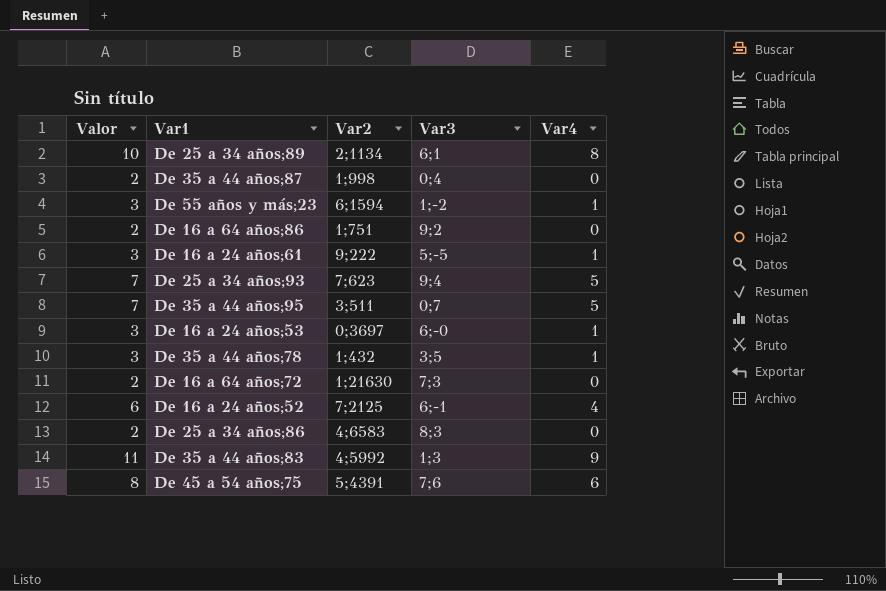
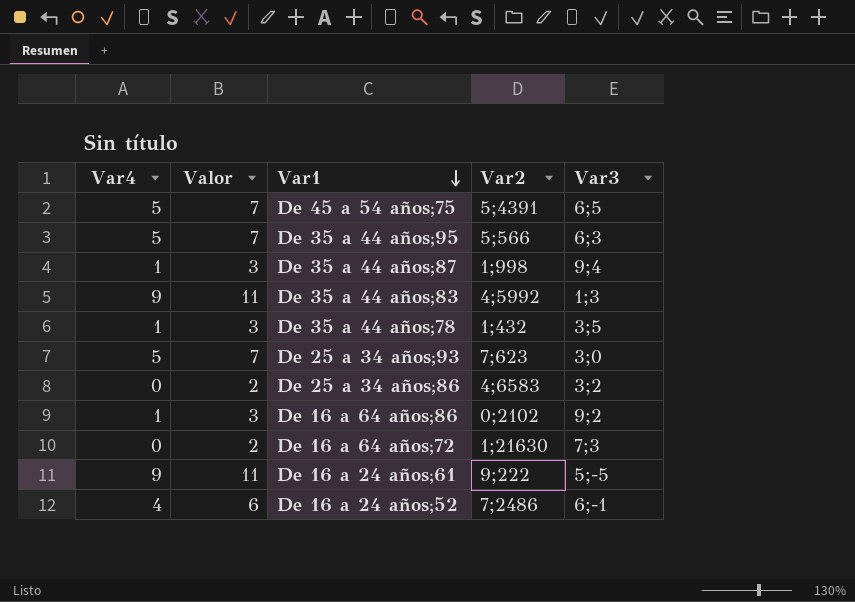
row order: none -> Var1 descending
column Var4 | position: 5 -> 1
row De 25 a 34 años;89: 10 | 2;1134 | 6;1 | 8 -> none
row De 55 años y más;23: 3 | 6;1594 | 1;-2 | 1 -> none
row De 16 a 24 años;53: 3 | 0;3697 | 6;-0 | 1 -> none
De 45 a 54 años;75 | Var4: 6 -> 5
De 45 a 54 años;75 | Valor: 8 -> 7
De 45 a 54 años;75 | Var3: 7;6 -> 6;5
De 35 a 44 años;95 | Var2: 3;511 -> 5;566
De 35 a 44 años;95 | Var3: 0;7 -> 6;3
De 35 a 44 años;87 | Var4: 0 -> 1
De 35 a 44 años;87 | Valor: 2 -> 3
De 35 a 44 años;87 | Var3: 0;4 -> 9;4
De 25 a 34 años;93 | Var3: 9;4 -> 3;0
De 25 a 34 años;86 | Var3: 8;3 -> 3;2
De 16 a 64 años;86 | Var4: 0 -> 1
De 16 a 64 años;86 | Valor: 2 -> 3
De 16 a 64 años;86 | Var2: 1;751 -> 0;2102
De 16 a 24 años;61 | Var4: 1 -> 9
De 16 a 24 años;61 | Valor: 3 -> 11
De 16 a 24 años;52 | Var2: 7;2125 -> 7;2486

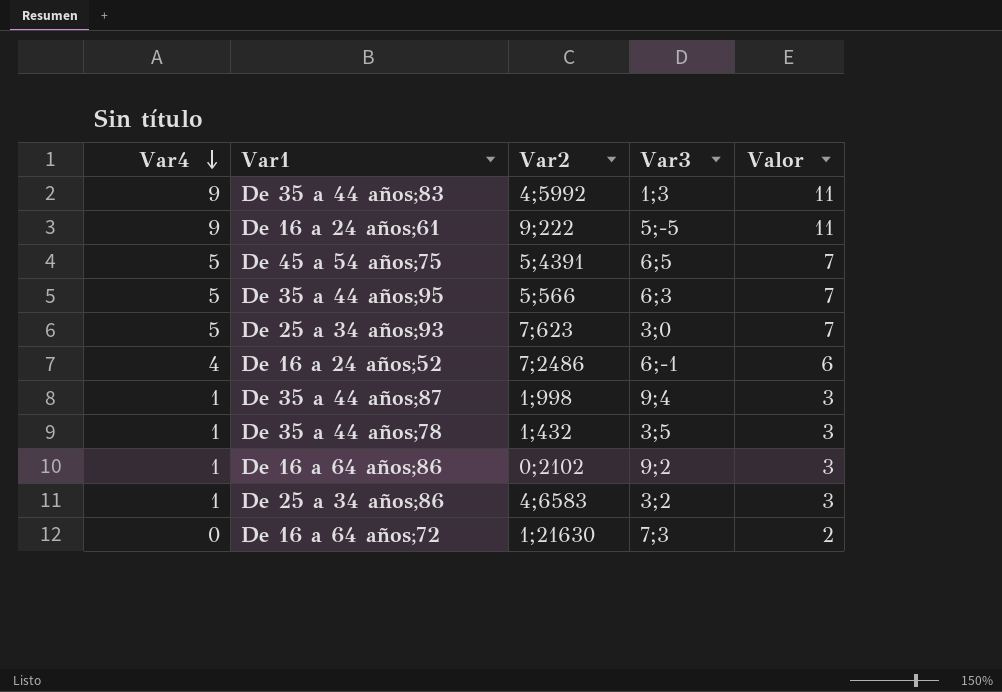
row order: Var1 descending -> Var4 descending
column Valor | position: 2 -> 5
De 25 a 34 años;86 | Var4: 0 -> 1
De 25 a 34 años;86 | Valor: 2 -> 3

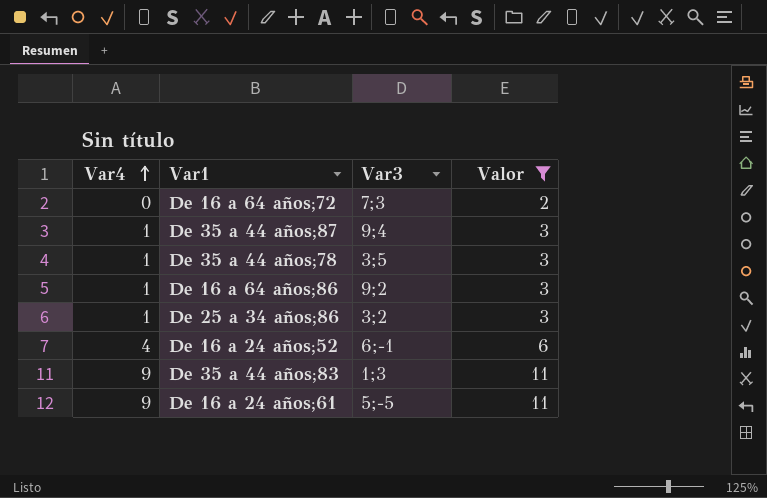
filter: none -> Valor != 7
row order: Var4 descending -> Var4 ascending
column Var2 | position: 3 -> none

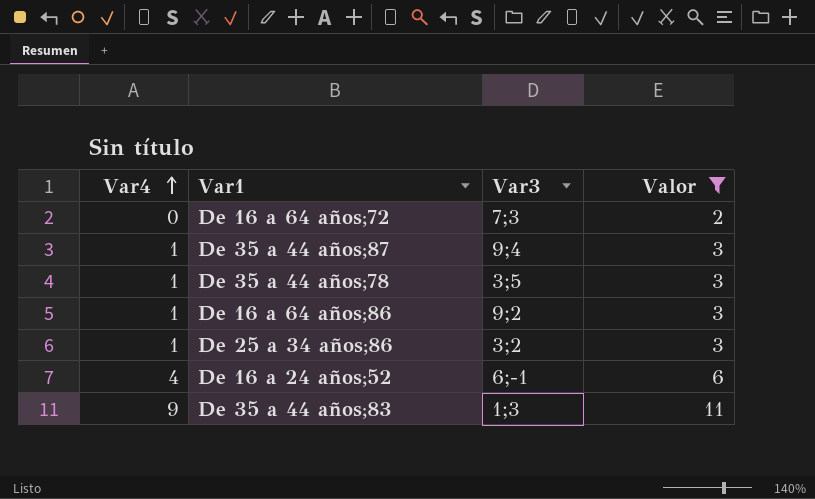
row De 16 a 24 años;61: 9 | 5;-5 | 11 -> none

